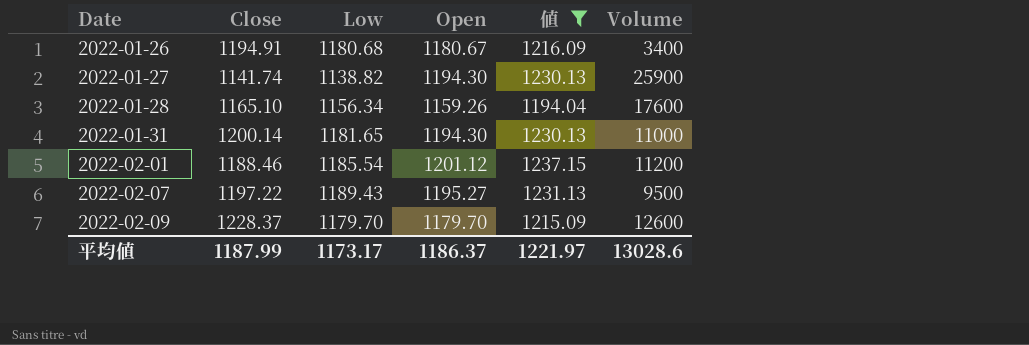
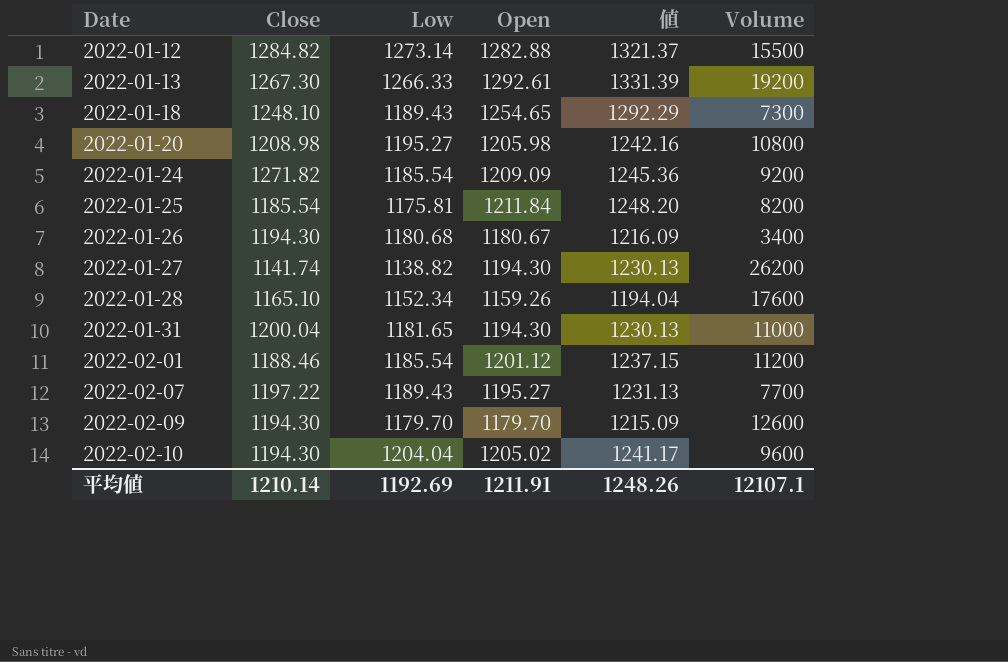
filter: 値 <= 1237.15 -> none
2022-01-26 | Close: 1194.91 -> 1194.30
2022-01-27 | Volume: 25900 -> 26200
2022-01-28 | Low: 1156.34 -> 1152.34
2022-01-31 | Close: 1200.14 -> 1200.04
2022-02-07 | Volume: 9500 -> 7700
2022-02-09 | Close: 1228.37 -> 1194.30
平均値 | Close: 1187.99 -> 1210.14
平均値 | Low: 1173.17 -> 1192.69
平均値 | Open: 1186.37 -> 1211.91
平均値 | 値: 1221.97 -> 1248.26
平均値 | Volume: 13028.6 -> 12107.1

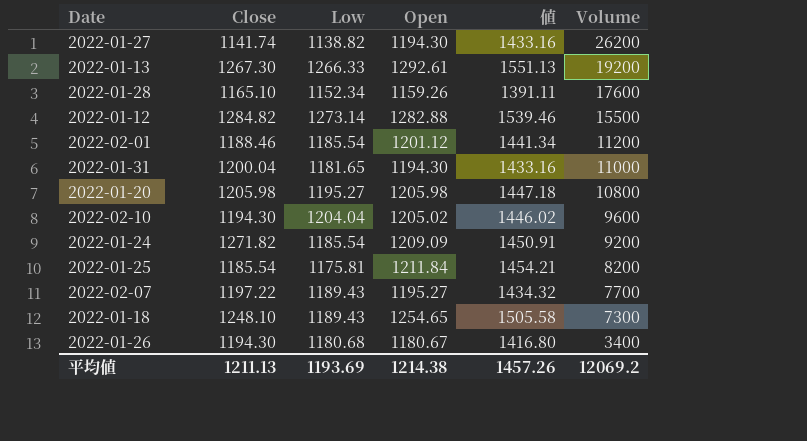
row order: Date ascending -> Volume descending
column 値 | formula: [Open] * 1.03 -> [Open] * 1.2
row 2022-02-09: 1194.30 | 1179.70 | 1179.70 | 1215.09 | 12600 -> none
2022-01-20 | Close: 1208.98 -> 1205.98
平均値 | Close: 1210.14 -> 1211.13
平均値 | Low: 1192.69 -> 1193.69
平均値 | Open: 1211.91 -> 1214.38
平均値 | 値: 1248.26 -> 1457.26
平均値 | Volume: 12107.1 -> 12069.2

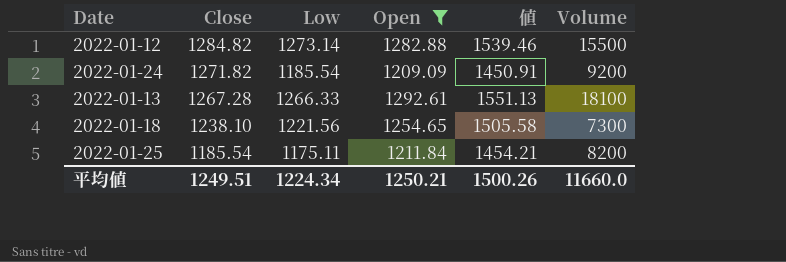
filter: none -> Open >= 1209.09
row order: Volume descending -> Close descending
2022-01-13 | Close: 1267.30 -> 1267.28
2022-01-13 | Volume: 19200 -> 18100
2022-01-18 | Close: 1248.10 -> 1238.10
2022-01-18 | Low: 1189.43 -> 1221.56
2022-01-25 | Low: 1175.81 -> 1175.11
平均値 | Close: 1211.13 -> 1249.51
平均値 | Low: 1193.69 -> 1224.34
平均値 | Open: 1214.38 -> 1250.21
平均値 | 値: 1457.26 -> 1500.26
平均値 | Volume: 12069.2 -> 11660.0

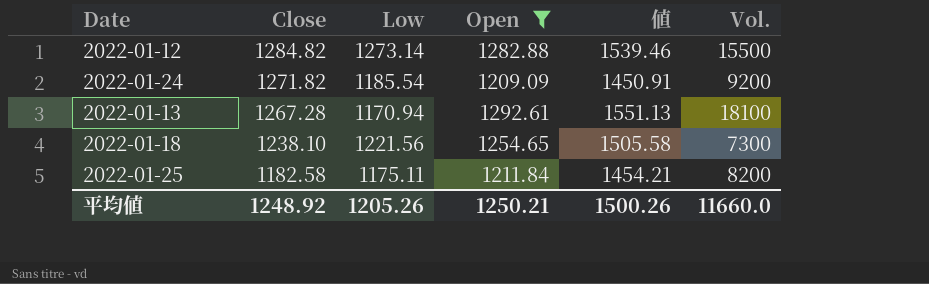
column name: Volume -> Vol.
2022-01-13 | Low: 1266.33 -> 1170.94
2022-01-25 | Close: 1185.54 -> 1182.58
平均値 | Close: 1249.51 -> 1248.92
平均値 | Low: 1224.34 -> 1205.26

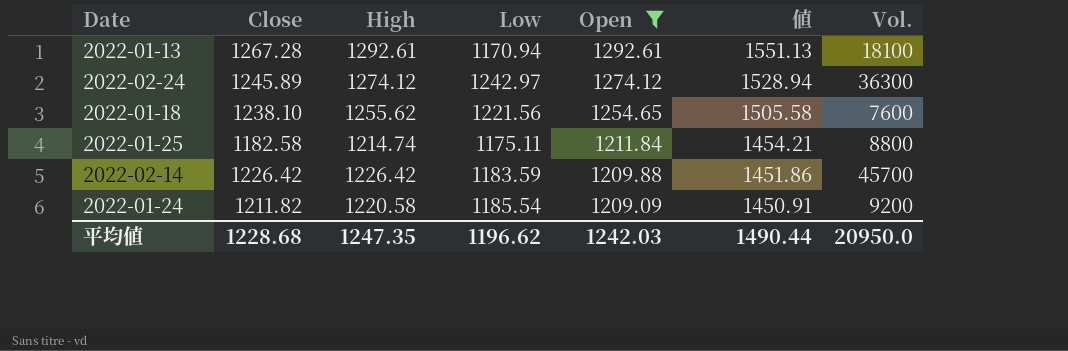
row order: Close descending -> Open descending
column High | position: none -> 3
row 2022-01-12: 1284.82 | 1273.14 | 1282.88 | 1539.46 | 15500 -> none
row 2022-02-24: none -> 1245.89 | 1274.12 | 1242.97 | 1274.12 | 1528.94 | 36300
2022-01-18 | Vol.: 7300 -> 7600
2022-01-25 | Vol.: 8200 -> 8800
row 2022-02-14: none -> 1226.42 | 1226.42 | 1183.59 | 1209.88 | 1451.86 | 45700
2022-01-24 | Close: 1271.82 -> 1211.82
平均値 | Close: 1248.92 -> 1228.68
平均値 | Low: 1205.26 -> 1196.62
平均値 | Open: 1250.21 -> 1242.03
平均値 | 値: 1500.26 -> 1490.44
平均値 | Vol.: 11660.0 -> 20950.0

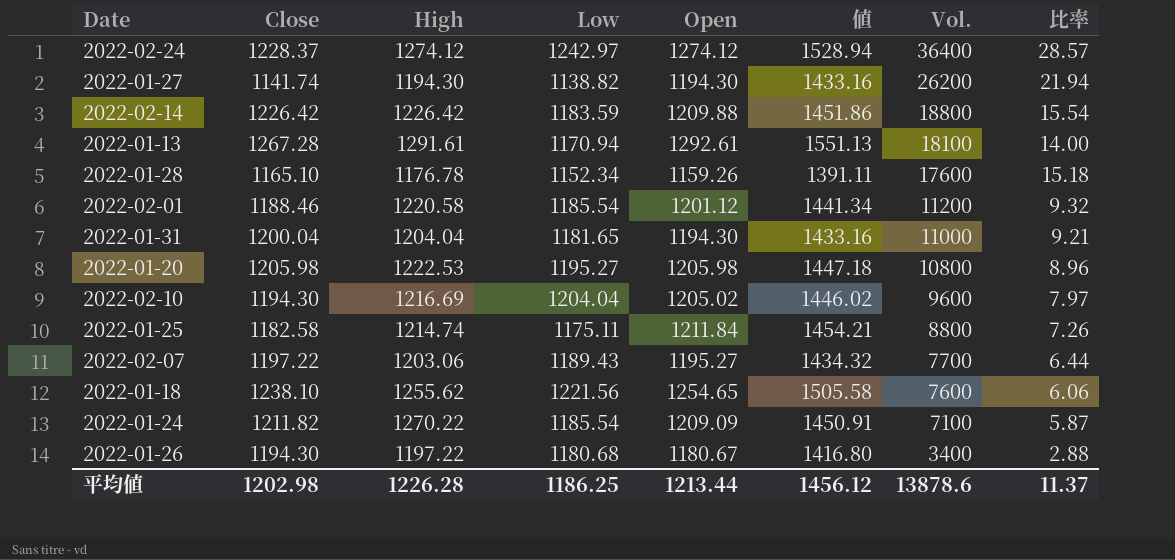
filter: Open >= 1209.09 -> none
row order: Open descending -> Vol. descending
column 比率 | formula: none -> [Vol.] / [Open]
2022-02-24 | Close: 1245.89 -> 1228.37
2022-02-24 | Vol.: 36300 -> 36400
2022-02-14 | Vol.: 45700 -> 18800
2022-01-13 | High: 1292.61 -> 1291.61
2022-01-24 | High: 1220.58 -> 1270.22
2022-01-24 | Vol.: 9200 -> 7100
平均値 | Close: 1228.68 -> 1202.98
平均値 | High: 1247.35 -> 1226.28
平均値 | Low: 1196.62 -> 1186.25
平均値 | Open: 1242.03 -> 1213.44
平均値 | 値: 1490.44 -> 1456.12
平均値 | Vol.: 20950.0 -> 13878.6

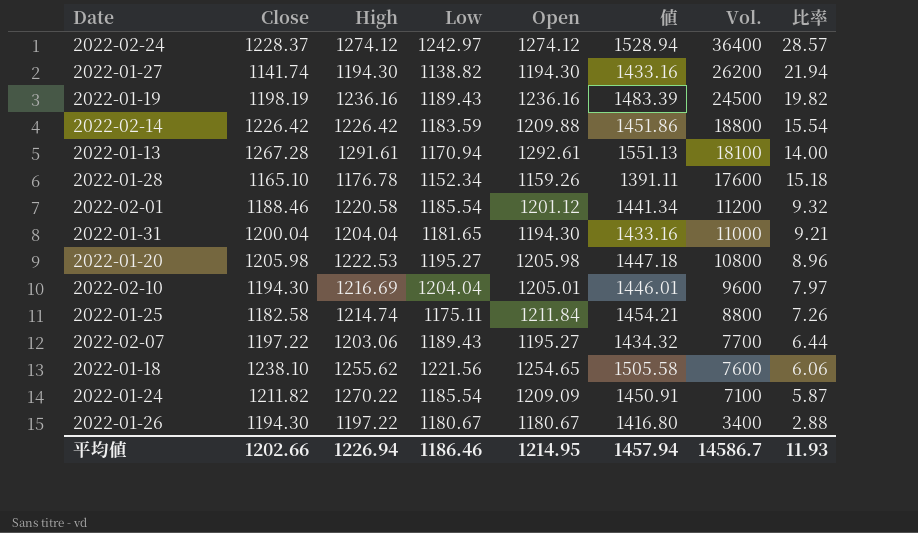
row 2022-01-19: none -> 1198.19 | 1236.16 | 1189.43 | 1236.16 | 1483.39 | 24500 | 19.82
2022-02-10 | Open: 1205.02 -> 1205.01
2022-02-10 | 値: 1446.02 -> 1446.01
2022-01-26 | Low: 1180.68 -> 1180.67
平均値 | Close: 1202.98 -> 1202.66
平均値 | High: 1226.28 -> 1226.94
平均値 | Low: 1186.25 -> 1186.46
平均値 | Open: 1213.44 -> 1214.95
平均値 | 値: 1456.12 -> 1457.94
平均値 | Vol.: 13878.6 -> 14586.7
平均値 | 比率: 11.37 -> 11.93

